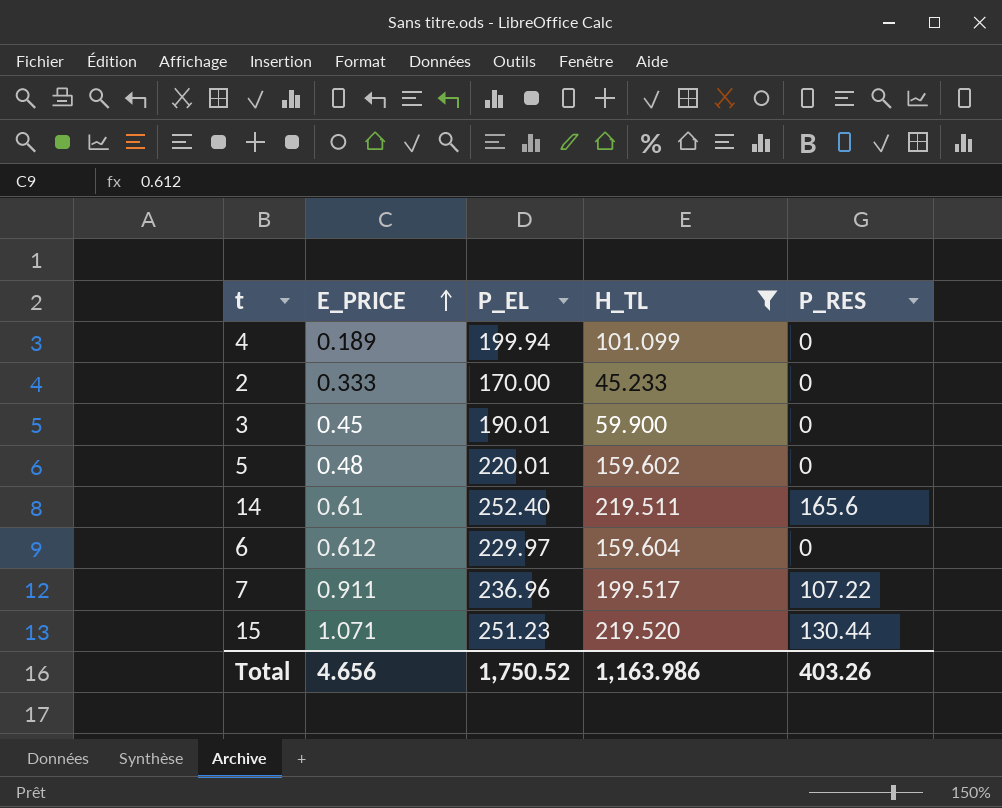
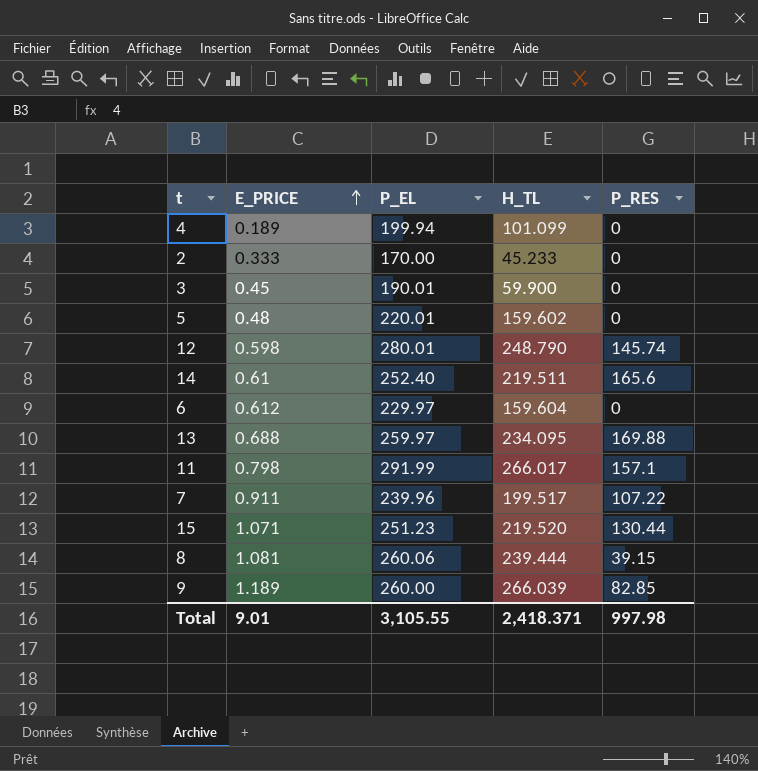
filter: H_TL <= 219.520 -> none
7 | P_EL: 236.96 -> 239.96
Total | E_PRICE: 4.656 -> 9.01
Total | P_EL: 1,750.52 -> 3,105.55
Total | H_TL: 1,163.986 -> 2,418.371
Total | P_RES: 403.26 -> 997.98

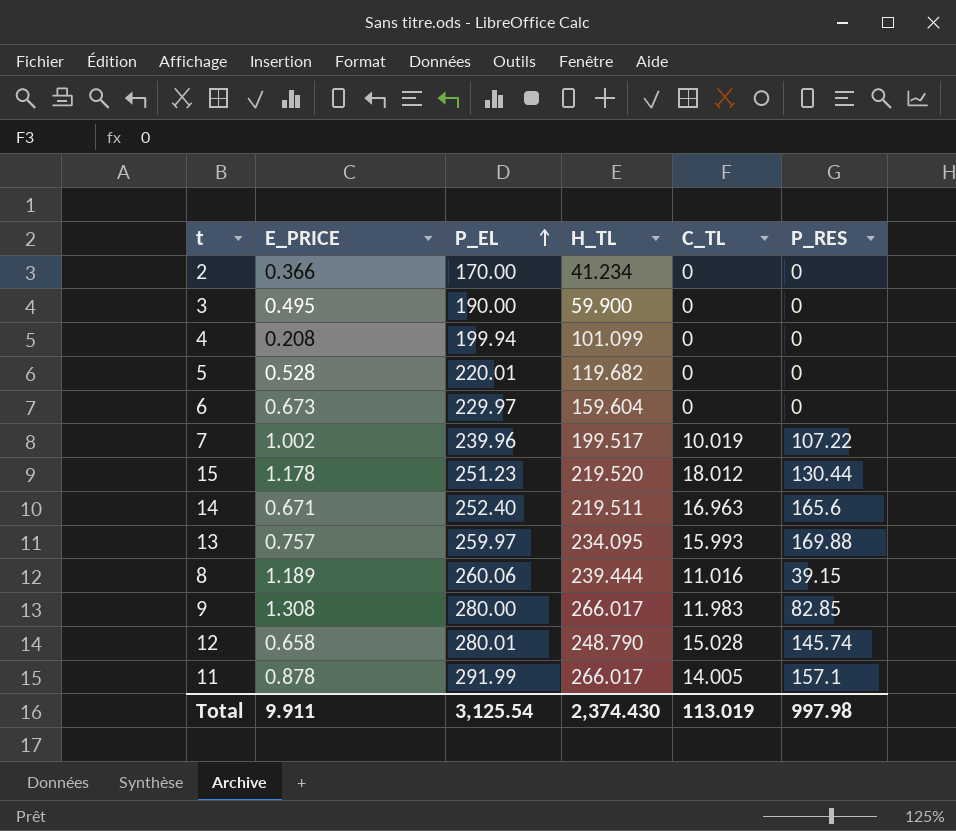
row order: E_PRICE ascending -> P_EL ascending
column C_TL | position: none -> 5
2 | E_PRICE: 0.333 -> 0.366
2 | H_TL: 45.233 -> 41.234
3 | E_PRICE: 0.45 -> 0.495
3 | P_EL: 190.01 -> 190.00
4 | E_PRICE: 0.189 -> 0.208
5 | E_PRICE: 0.48 -> 0.528
5 | H_TL: 159.602 -> 119.682
6 | E_PRICE: 0.612 -> 0.673
7 | E_PRICE: 0.911 -> 1.002
15 | E_PRICE: 1.071 -> 1.178
14 | E_PRICE: 0.61 -> 0.671
13 | E_PRICE: 0.688 -> 0.757
8 | E_PRICE: 1.081 -> 1.189
9 | E_PRICE: 1.189 -> 1.308
9 | P_EL: 260.00 -> 280.00
9 | H_TL: 266.039 -> 266.017
12 | E_PRICE: 0.598 -> 0.658
11 | E_PRICE: 0.798 -> 0.878
Total | E_PRICE: 9.01 -> 9.911
Total | P_EL: 3,105.55 -> 3,125.54
Total | H_TL: 2,418.371 -> 2,374.430

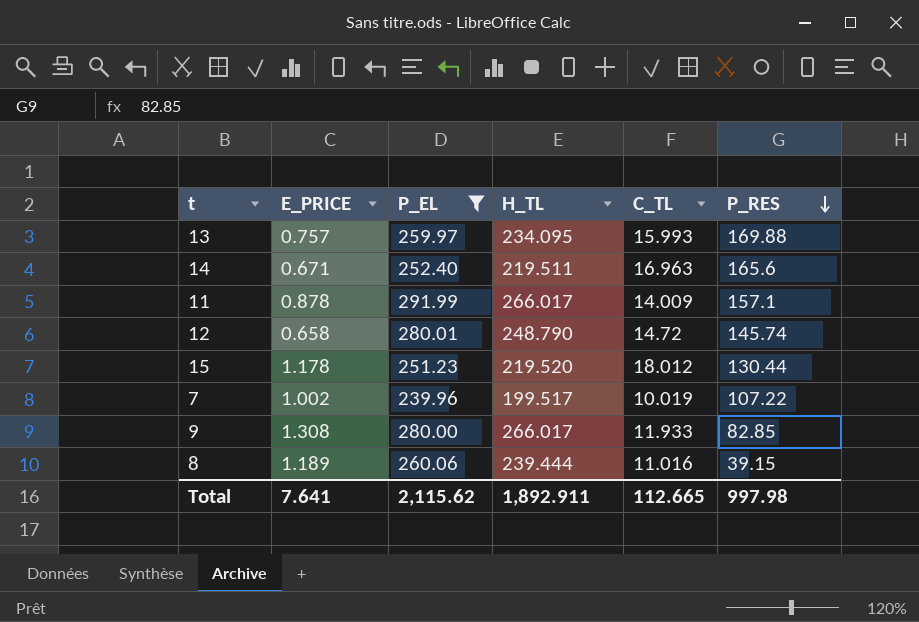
filter: none -> P_EL >= 239.96
row order: P_EL ascending -> P_RES descending
11 | C_TL: 14.005 -> 14.009
12 | C_TL: 15.028 -> 14.72
9 | C_TL: 11.983 -> 11.933
Total | E_PRICE: 9.911 -> 7.641
Total | P_EL: 3,125.54 -> 2,115.62
Total | H_TL: 2,374.430 -> 1,892.911
Total | C_TL: 113.019 -> 112.665

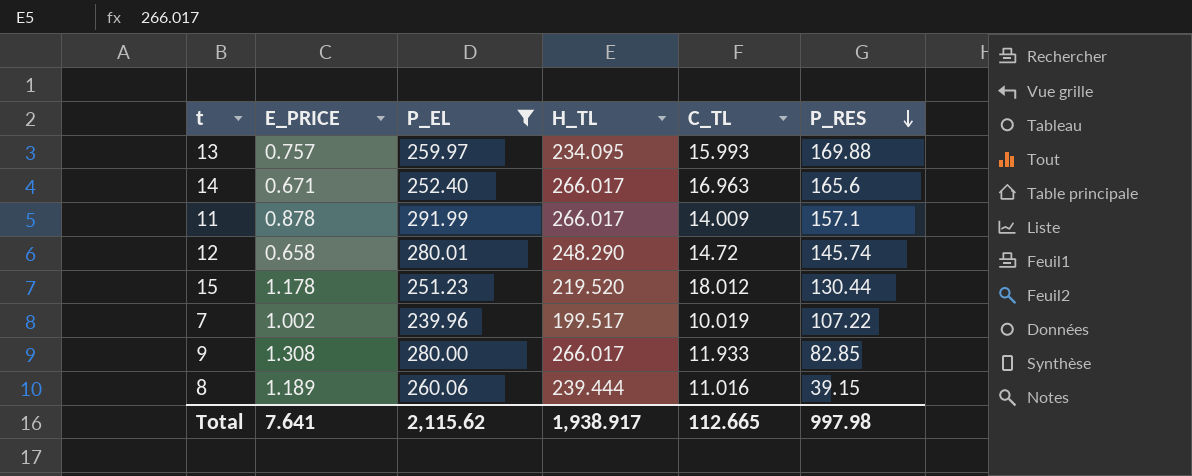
14 | H_TL: 219.511 -> 266.017
12 | H_TL: 248.790 -> 248.290
Total | H_TL: 1,892.911 -> 1,938.917

